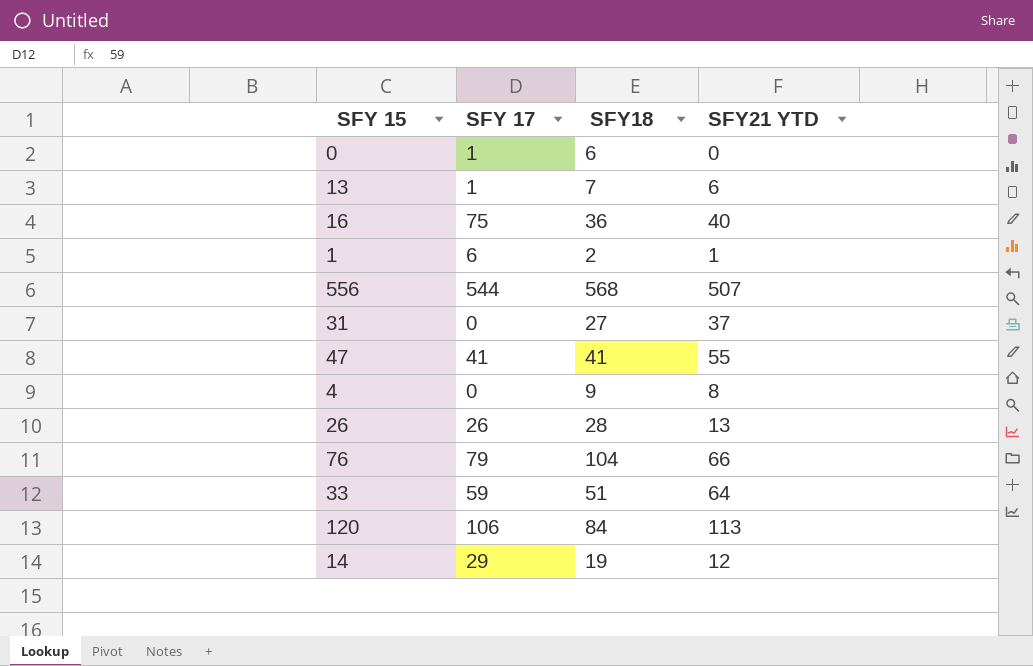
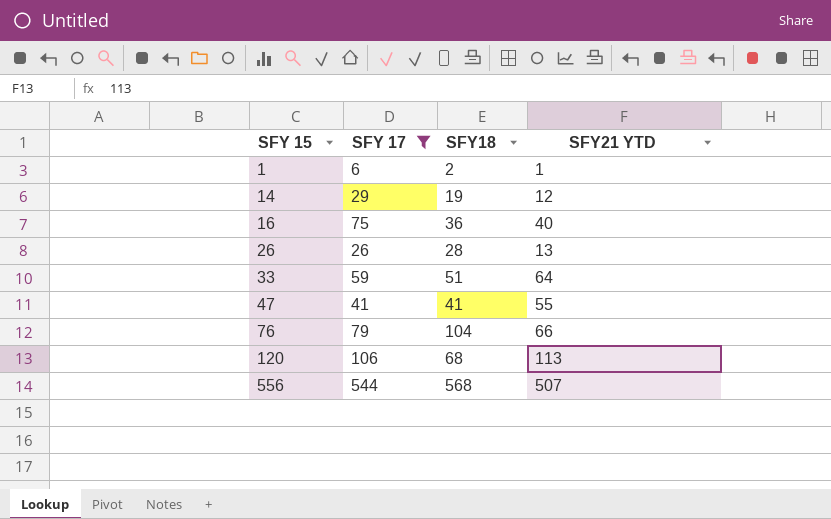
filter: none -> SFY 17 >= 6
row order: none -> SFY 15 ascending
120 | SFY18: 84 -> 68

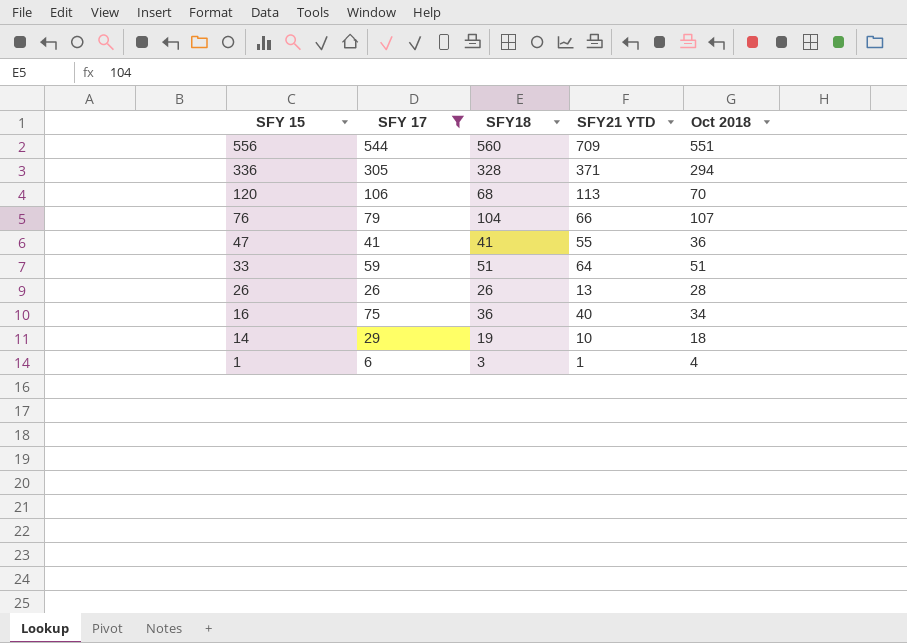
row order: SFY 15 ascending -> SFY 15 descending
column Oct 2018 | position: none -> 5
556 | SFY18: 568 -> 560
556 | SFY21 YTD: 507 -> 709
row 336: none -> 305 | 328 | 371 | 294
26 | SFY18: 28 -> 26
14 | SFY21 YTD: 12 -> 10
1 | SFY18: 2 -> 3

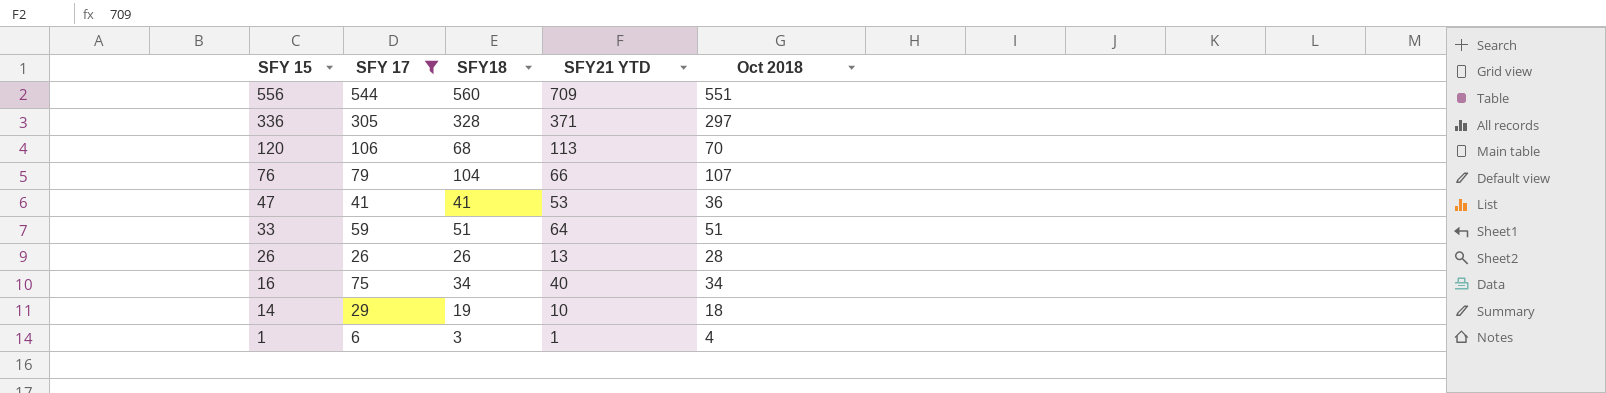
336 | Oct 2018: 294 -> 297
47 | SFY21 YTD: 55 -> 53
16 | SFY18: 36 -> 34

